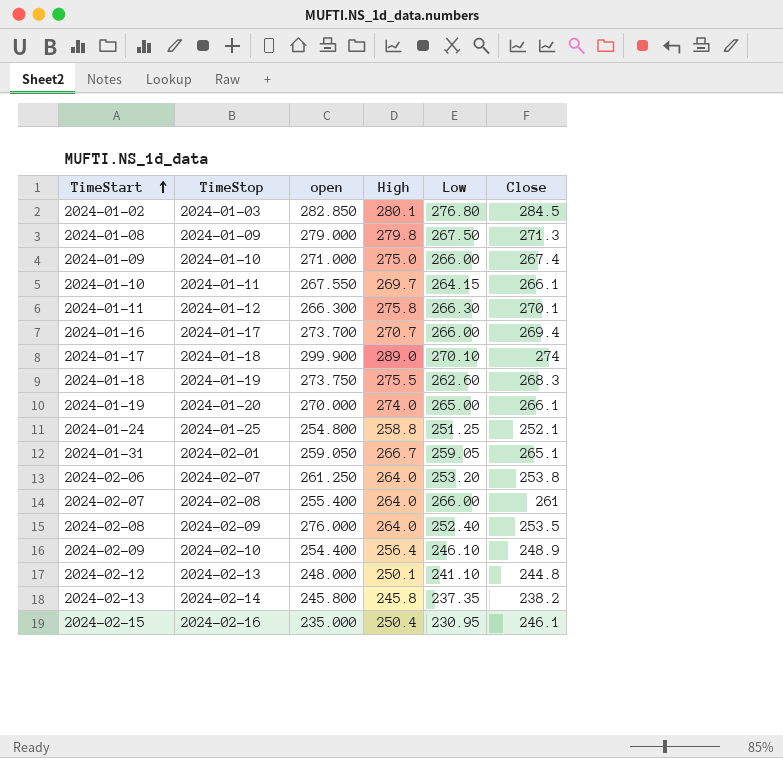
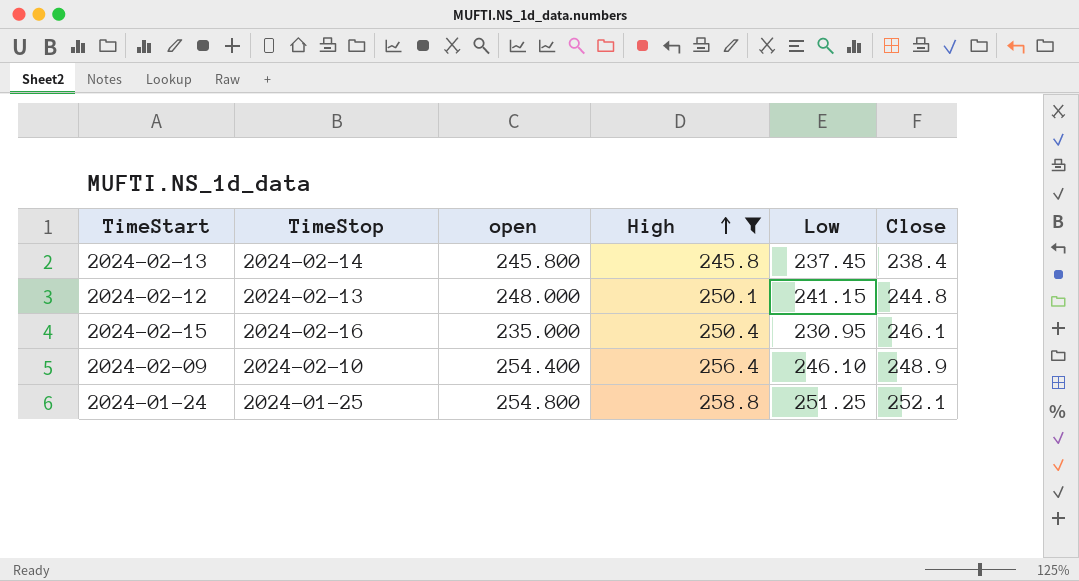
filter: none -> High <= 258.8
row order: TimeStart ascending -> High ascending
2024-02-13 | Low: 237.35 -> 237.45
2024-02-13 | Close: 238.2 -> 238.4
2024-02-12 | Low: 241.10 -> 241.15

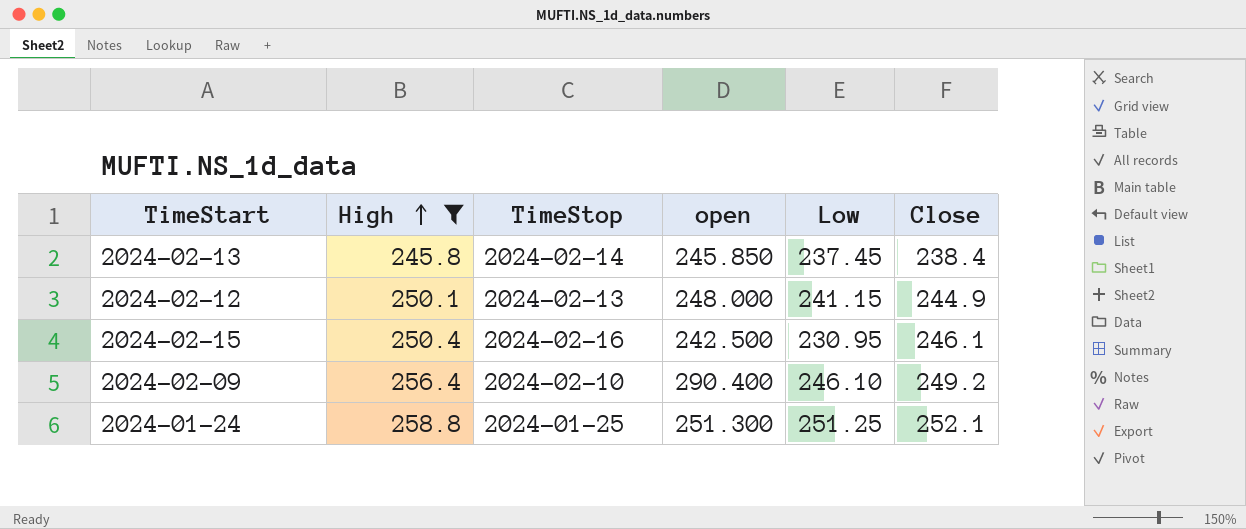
column High | position: 4 -> 2
2024-02-13 | open: 245.800 -> 245.850
2024-02-12 | Close: 244.8 -> 244.9
2024-02-15 | open: 235.000 -> 242.500
2024-02-09 | open: 254.400 -> 290.400
2024-02-09 | Close: 248.9 -> 249.2
2024-01-24 | open: 254.800 -> 251.300

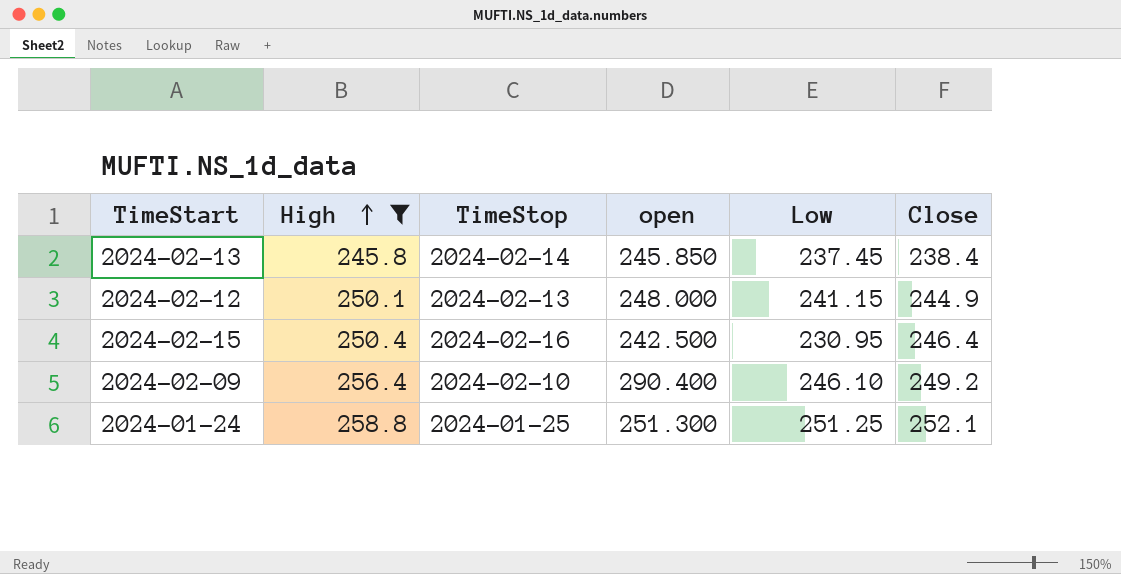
2024-02-15 | Close: 246.1 -> 246.4

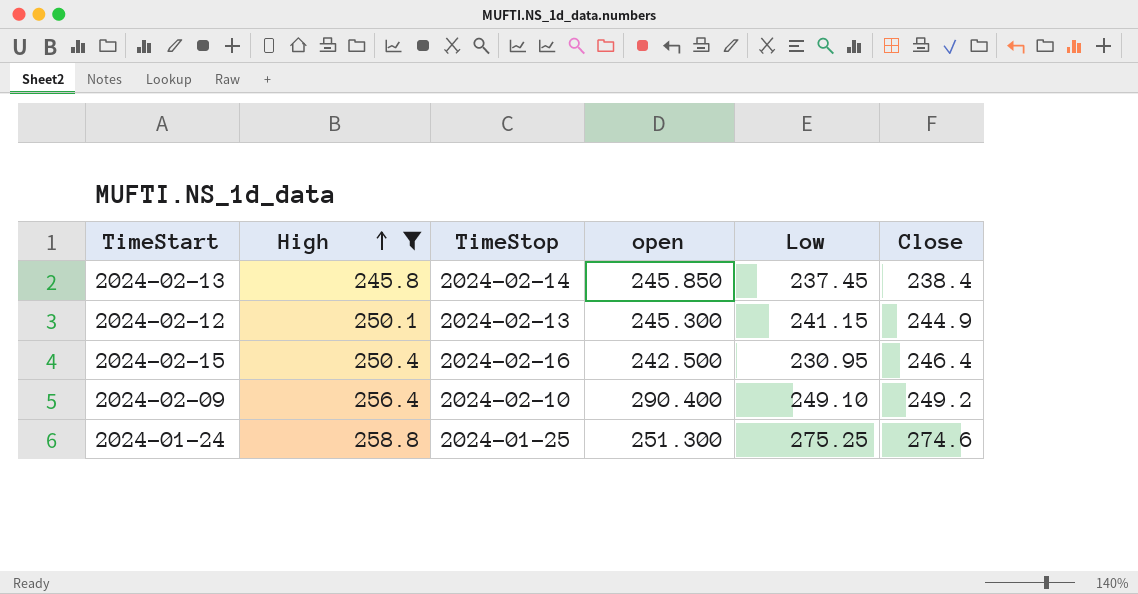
2024-02-12 | open: 248.000 -> 245.300
2024-02-09 | Low: 246.10 -> 249.10
2024-01-24 | Low: 251.25 -> 275.25
2024-01-24 | Close: 252.1 -> 274.6

